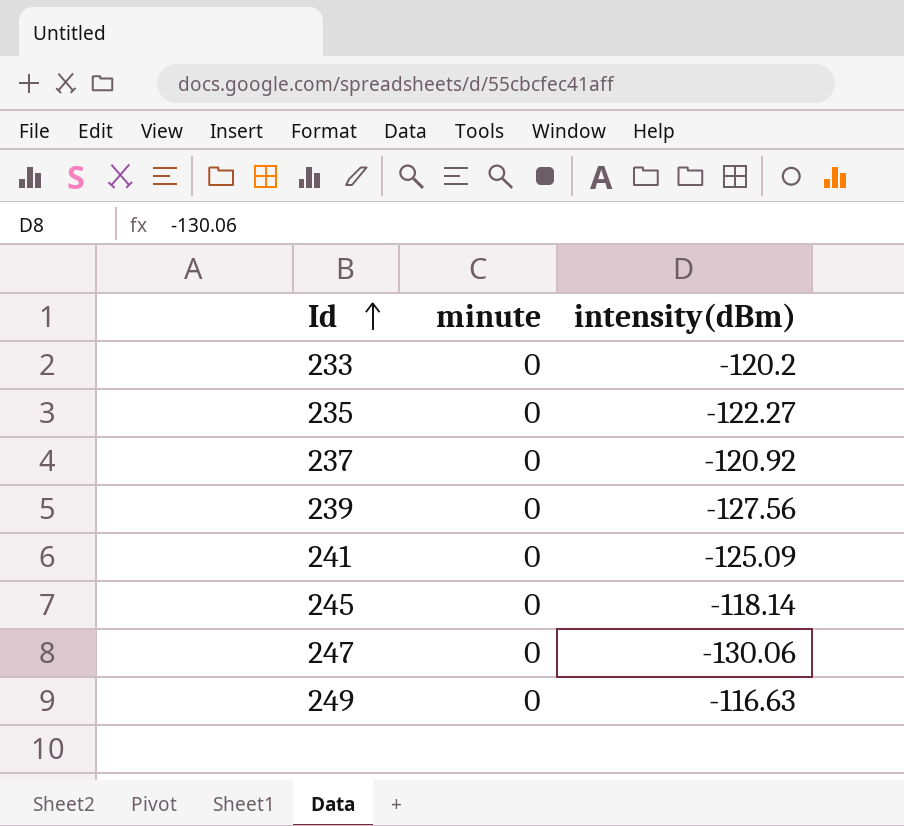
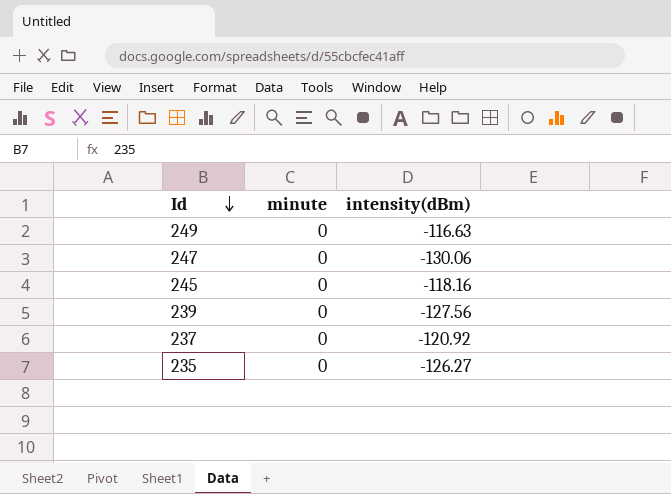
row order: Id ascending -> Id descending
row 233: 0 | -120.2 -> none
row 241: 0 | -125.09 -> none
245 | intensity(dBm): -118.14 -> -118.16
235 | intensity(dBm): -122.27 -> -126.27

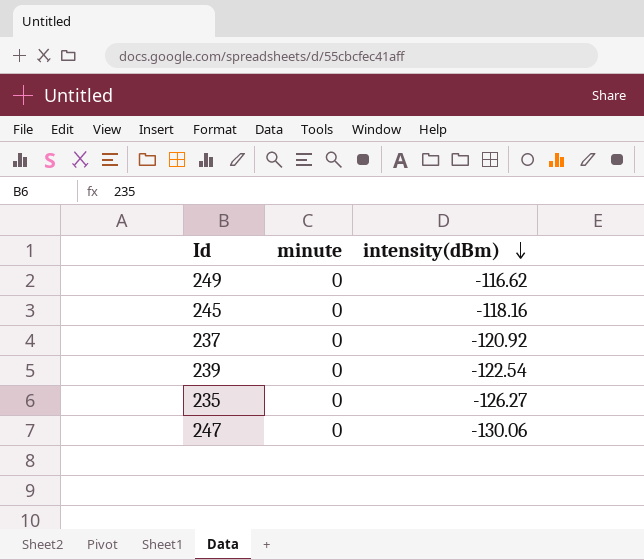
row order: Id descending -> intensity(dBm) descending
249 | intensity(dBm): -116.63 -> -116.62
239 | intensity(dBm): -127.56 -> -122.54

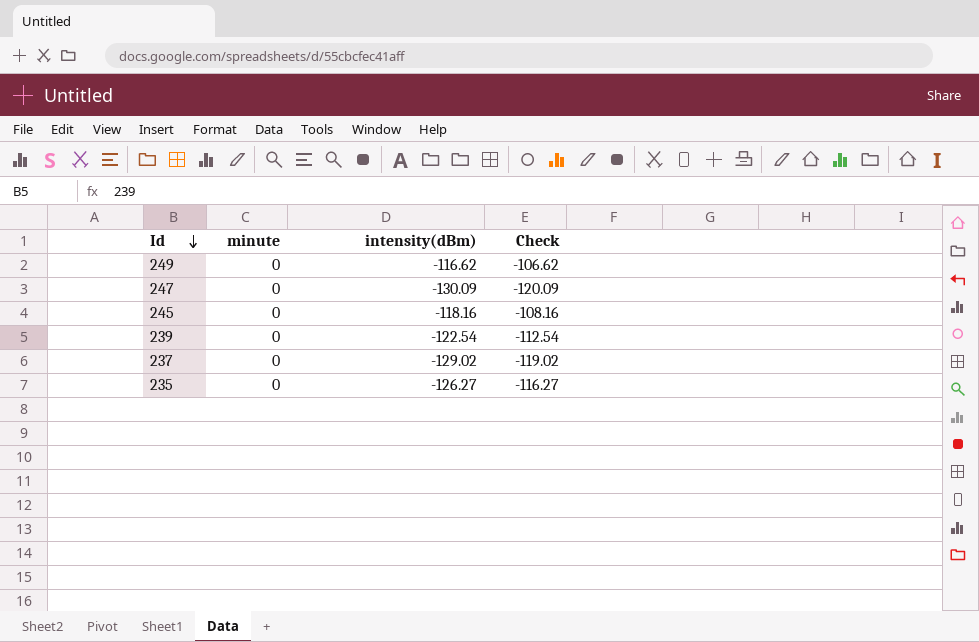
row order: intensity(dBm) descending -> Id descending
column Check | formula: none -> [intensity(dBm)] + 10
247 | intensity(dBm): -130.06 -> -130.09
237 | intensity(dBm): -120.92 -> -129.02

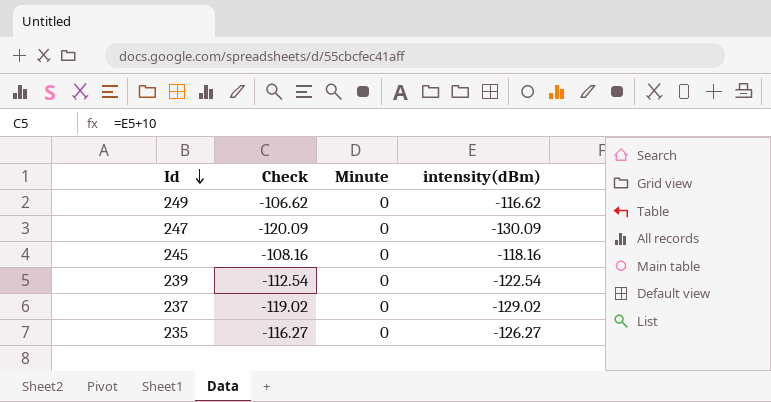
column Check | position: 4 -> 2
column name: minute -> Minute

